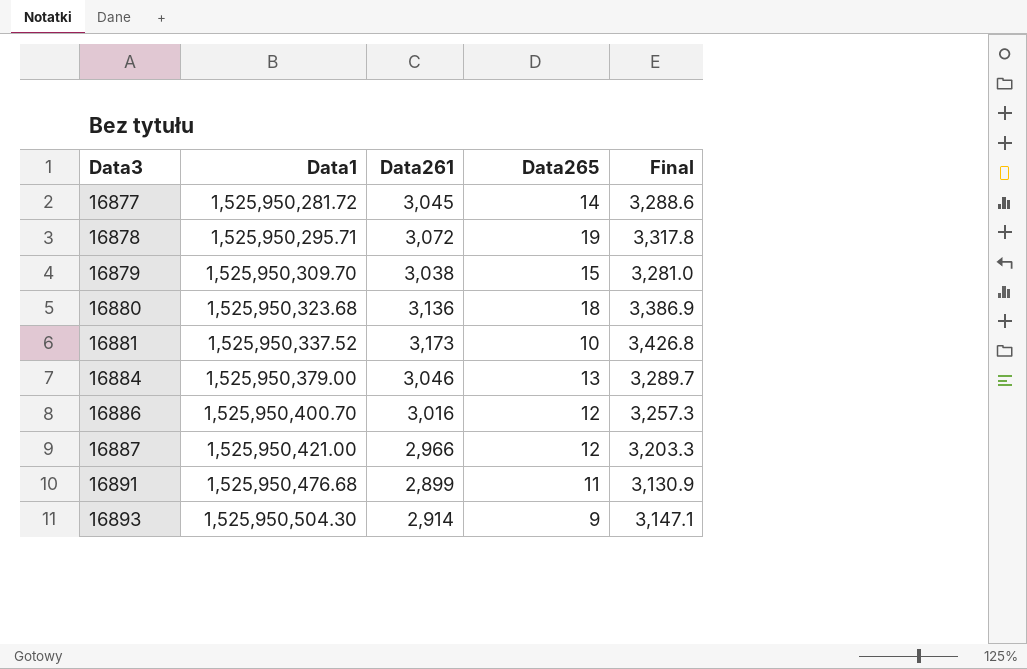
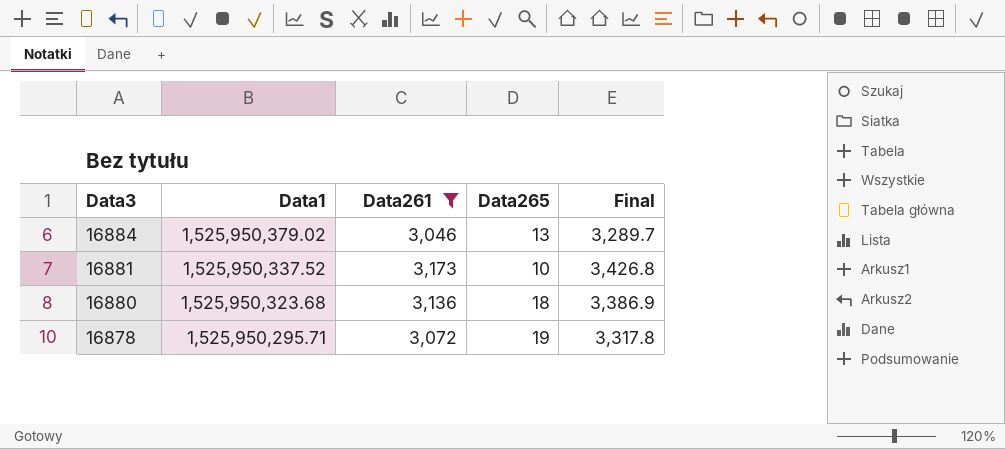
filter: none -> Data261 >= 3,046
row order: Data3 ascending -> Data3 descending
16884 | Data1: 1,525,950,379.00 -> 1,525,950,379.02

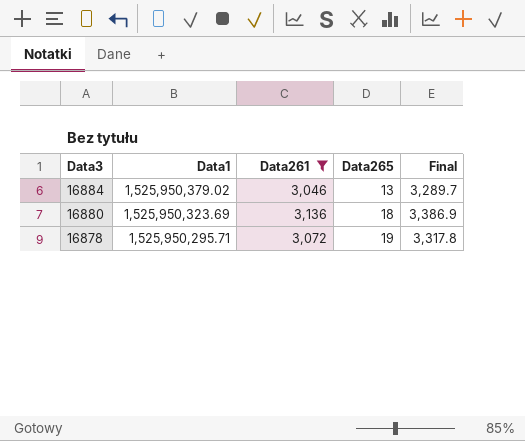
row 16881: 1,525,950,337.52 | 3,173 | 10 | 3,426.8 -> none
16880 | Data1: 1,525,950,323.68 -> 1,525,950,323.69

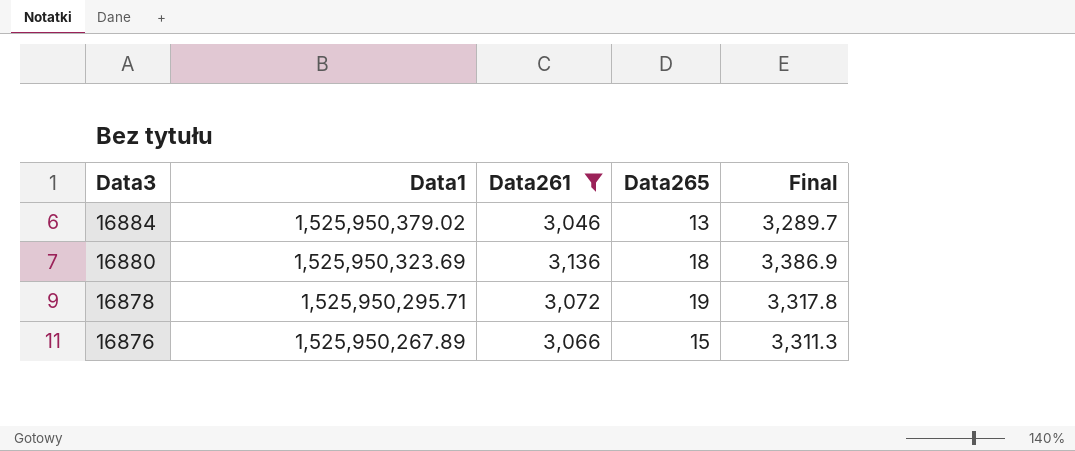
row 16876: none -> 1,525,950,267.89 | 3,066 | 15 | 3,311.3

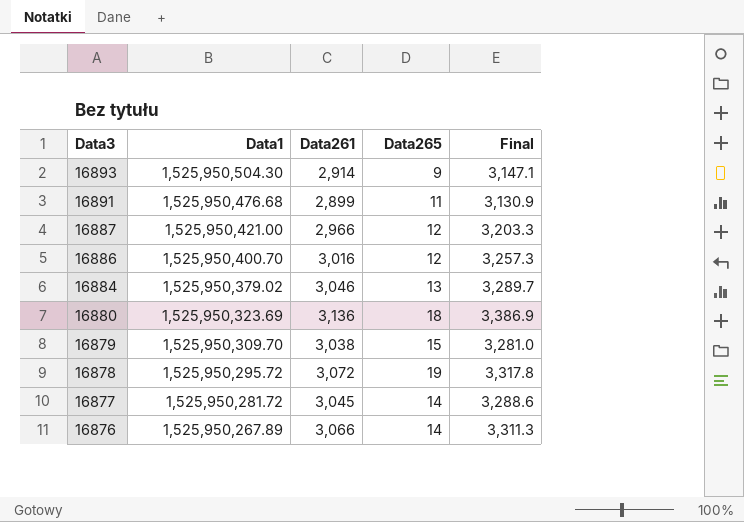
filter: Data261 >= 3,046 -> none
16878 | Data1: 1,525,950,295.71 -> 1,525,950,295.72
16876 | Data265: 15 -> 14

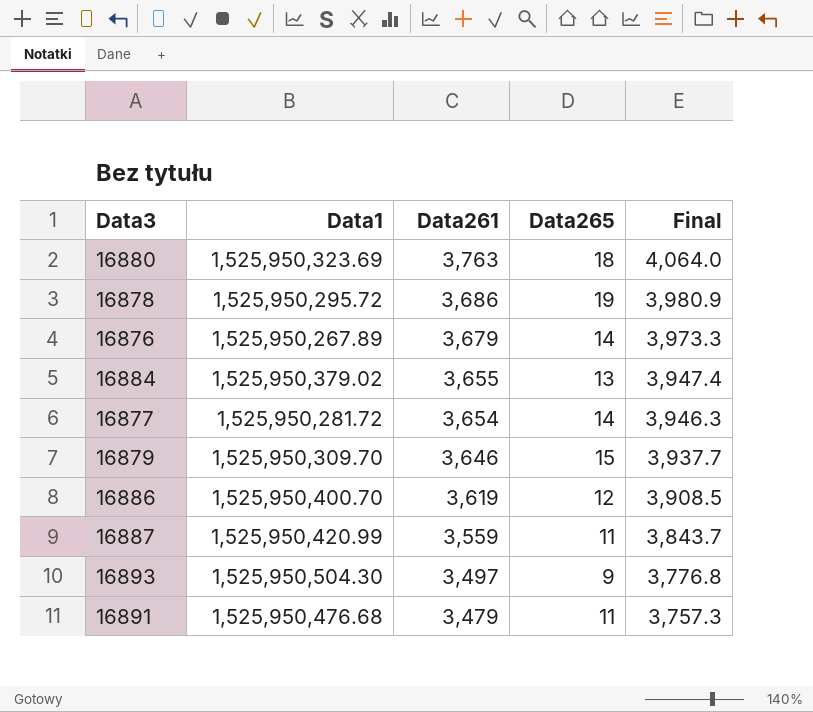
row order: Data3 descending -> Data261 descending
16880 | Data261: 3,136 -> 3,763
16880 | Final: 3,386.9 -> 4,064.0
16878 | Data261: 3,072 -> 3,686
16878 | Final: 3,317.8 -> 3,980.9
16876 | Data261: 3,066 -> 3,679
16876 | Final: 3,311.3 -> 3,973.3
16884 | Data261: 3,046 -> 3,655
16884 | Final: 3,289.7 -> 3,947.4
16877 | Data261: 3,045 -> 3,654
16877 | Final: 3,288.6 -> 3,946.3
16879 | Data261: 3,038 -> 3,646
16879 | Final: 3,281.0 -> 3,937.7
16886 | Data261: 3,016 -> 3,619
16886 | Final: 3,257.3 -> 3,908.5
16887 | Data1: 1,525,950,421.00 -> 1,525,950,420.99
16887 | Data261: 2,966 -> 3,559
16887 | Data265: 12 -> 11
16887 | Final: 3,203.3 -> 3,843.7
16893 | Data261: 2,914 -> 3,497
16893 | Final: 3,147.1 -> 3,776.8
16891 | Data261: 2,899 -> 3,479
16891 | Final: 3,130.9 -> 3,757.3

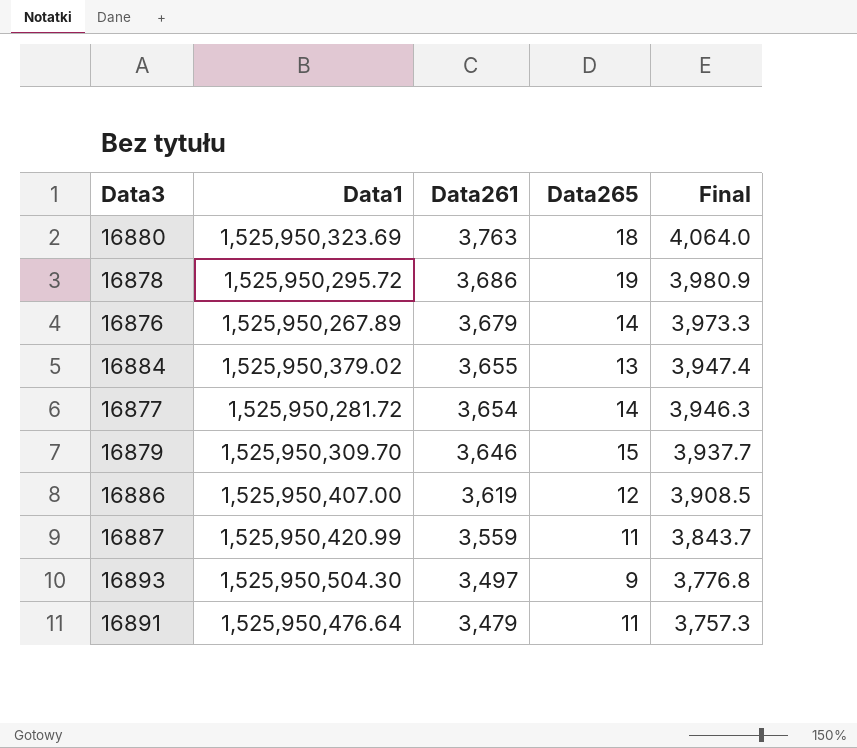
16886 | Data1: 1,525,950,400.70 -> 1,525,950,407.00
16891 | Data1: 1,525,950,476.68 -> 1,525,950,476.64

